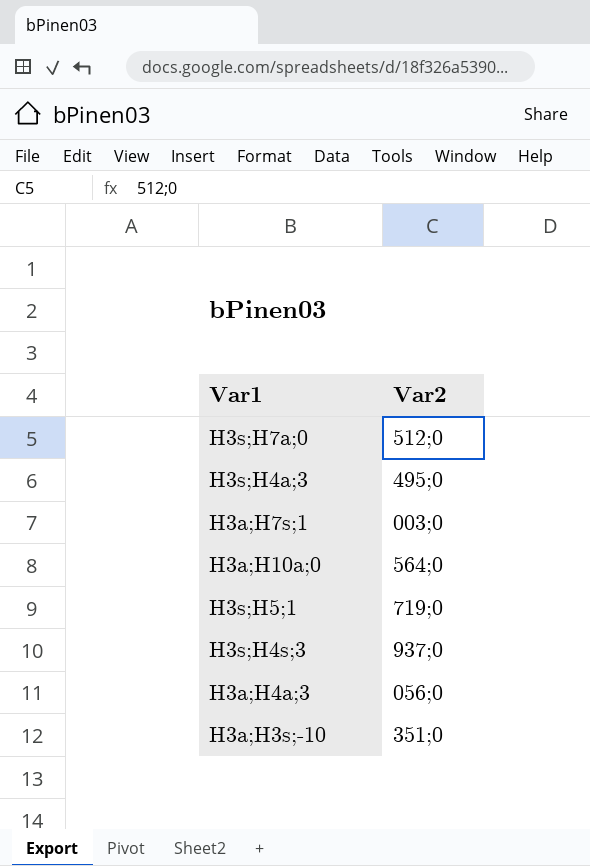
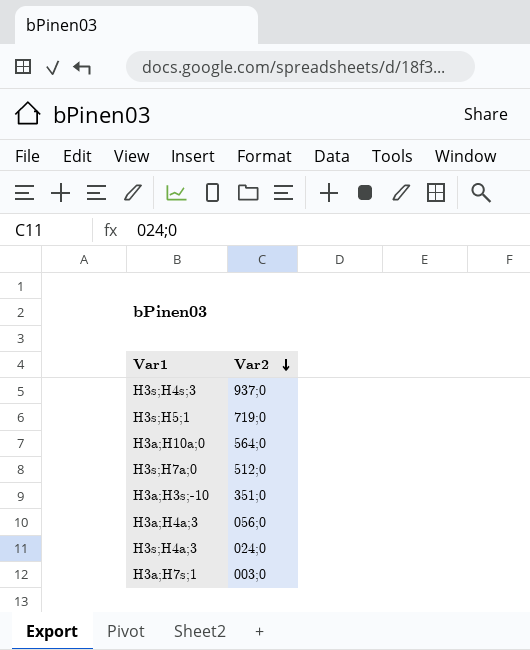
row order: none -> Var2 descending
H3s;H4a;3 | Var2: 495;0 -> 024;0

